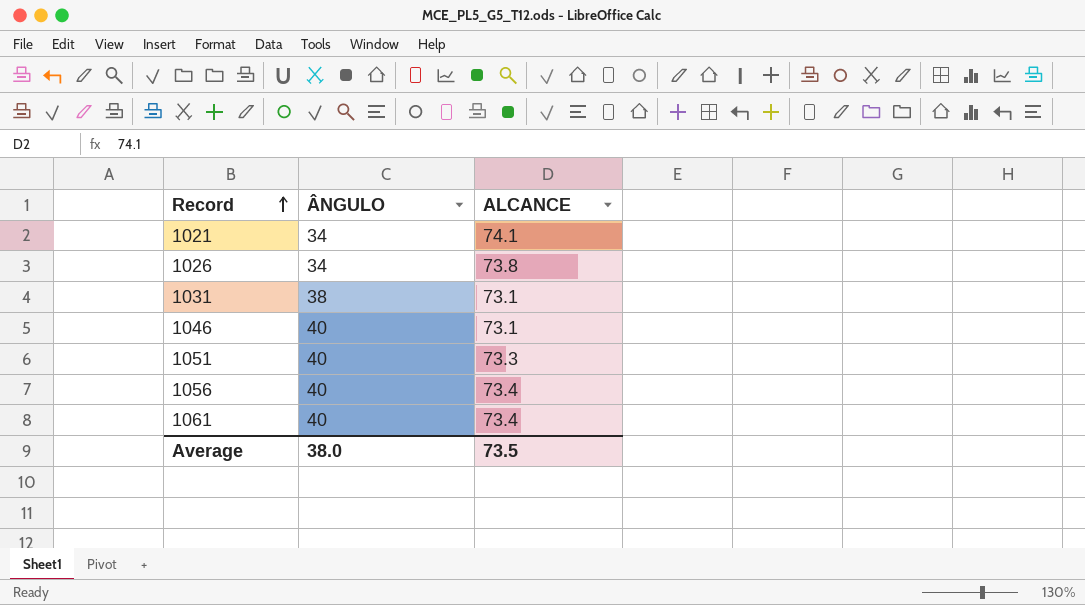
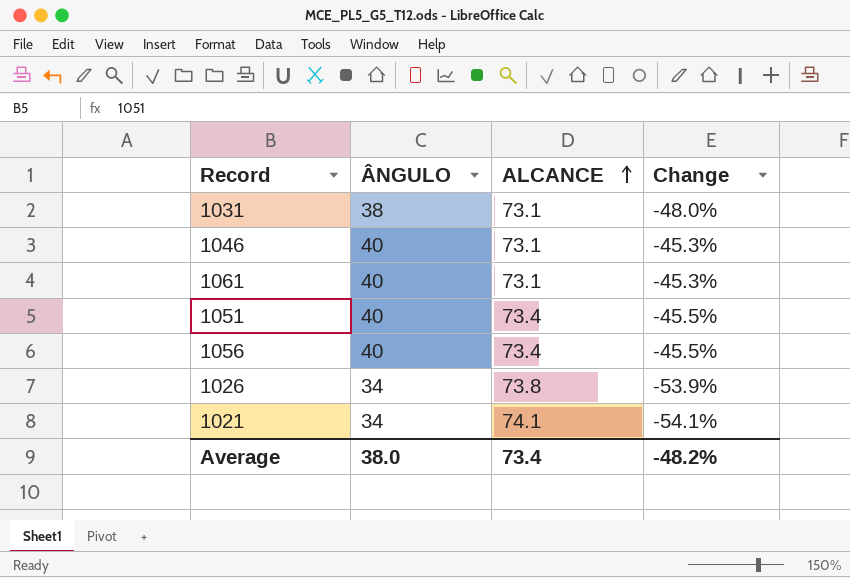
row order: Record ascending -> ALCANCE ascending
column Change | formula: none -> ([ÂNGULO] - [ALCANCE]) / [ALCANCE]
1061 | ALCANCE: 73.4 -> 73.1
1051 | ALCANCE: 73.3 -> 73.4
Average | ALCANCE: 73.5 -> 73.4

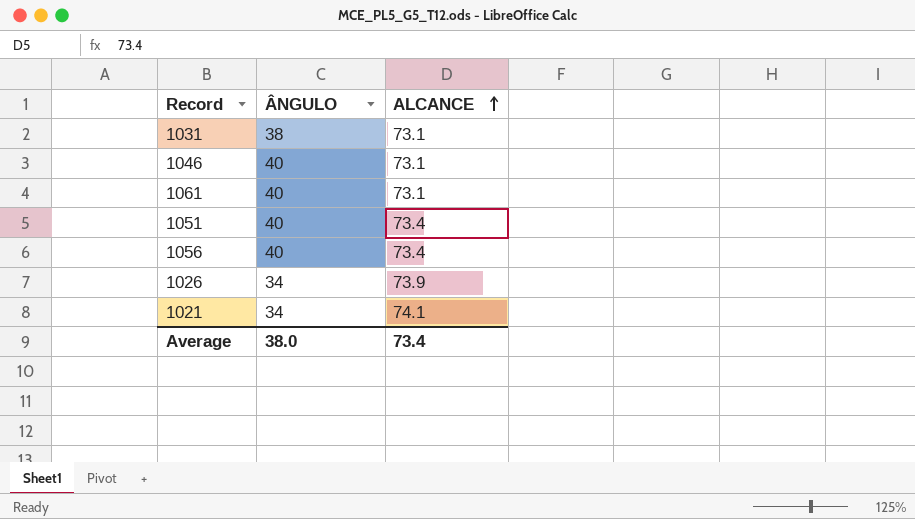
column Change | formula: ([ÂNGULO] - [ALCANCE]) / [ALCANCE] -> none
1026 | ALCANCE: 73.8 -> 73.9

